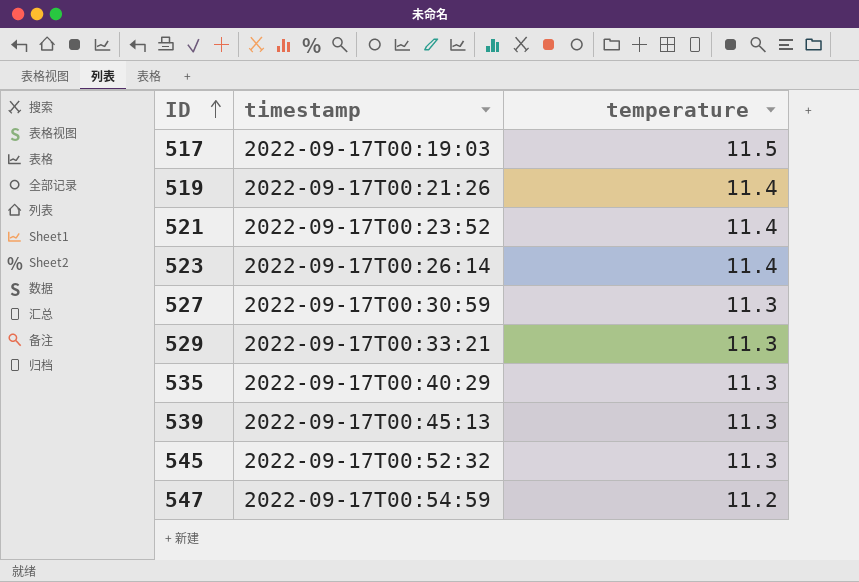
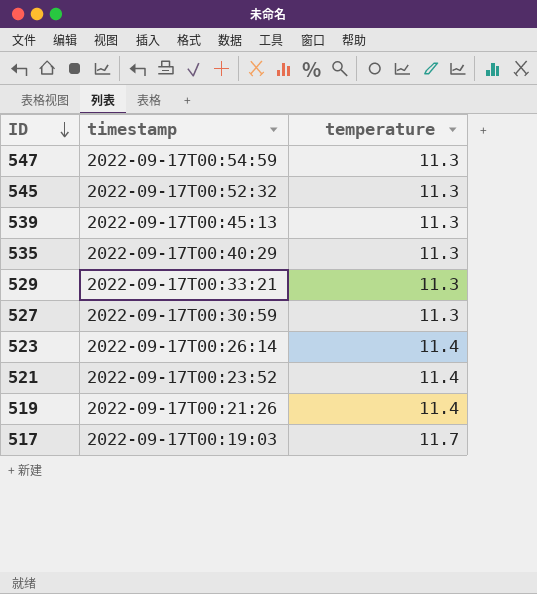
row order: ID ascending -> ID descending
547 | temperature: 11.2 -> 11.3
517 | temperature: 11.5 -> 11.7

